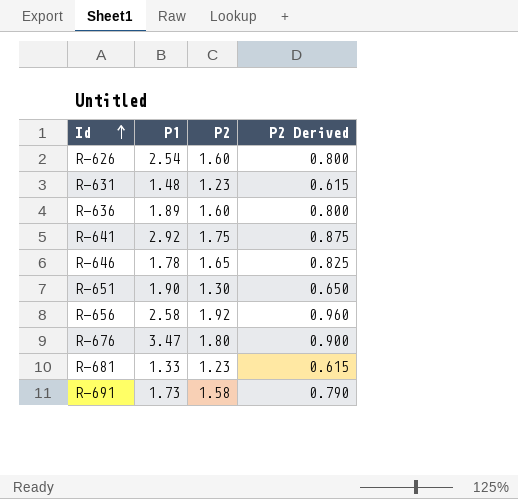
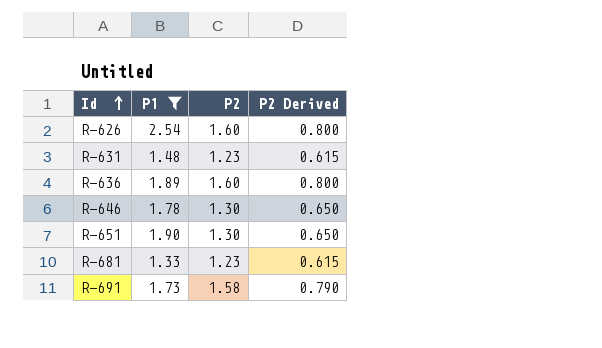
filter: none -> P1 <= 2.54
R-646 | P2: 1.65 -> 1.30
R-646 | P2 Derived: 0.825 -> 0.650

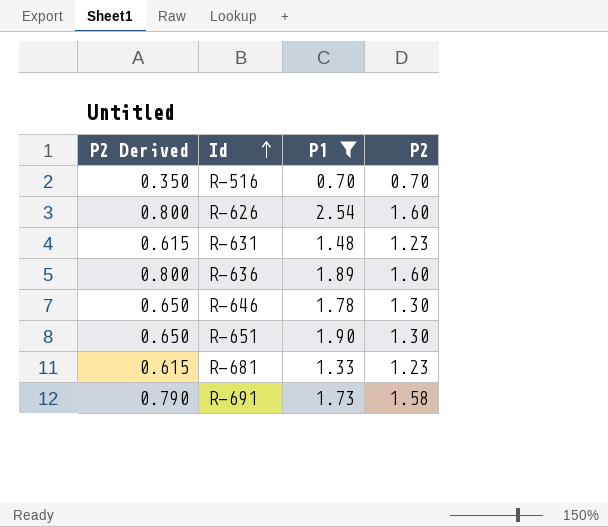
column P2 Derived | position: 4 -> 1
row R-516: none -> 0.350 | 0.70 | 0.70

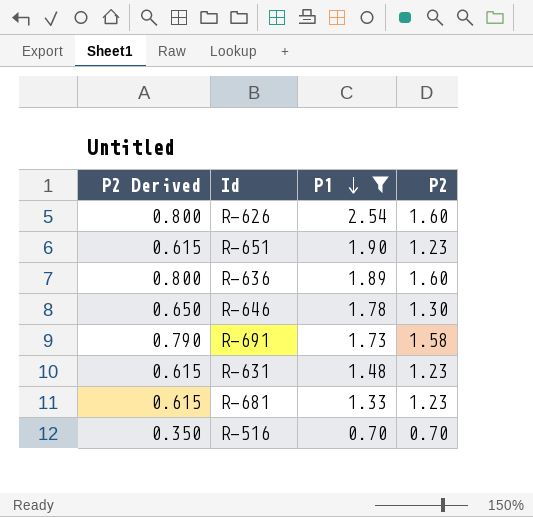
row order: Id ascending -> P1 descending
R-651 | P2 Derived: 0.650 -> 0.615
R-651 | P2: 1.30 -> 1.23

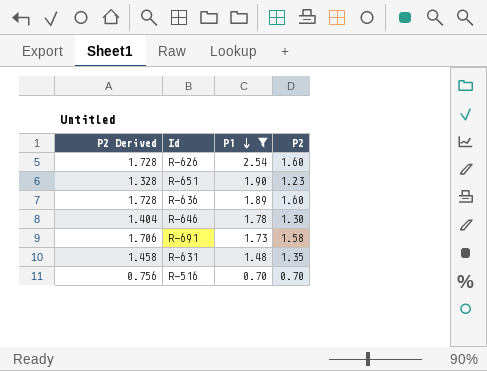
column P2 Derived | formula: [P2] * 0.5 -> [P2] * 1.08
row R-681: 0.615 | 1.33 | 1.23 -> none
R-631 | P2: 1.23 -> 1.35

